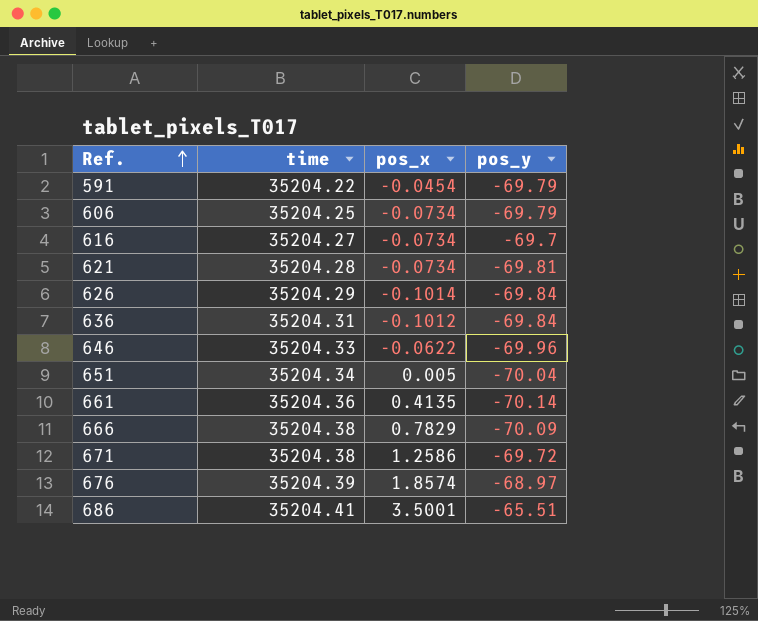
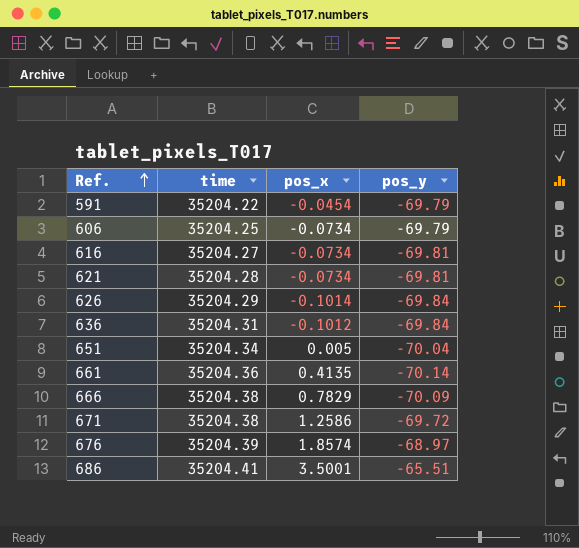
row 646: 35204.33 | -0.0622 | -69.96 -> none
616 | pos_y: -69.7 -> -69.81

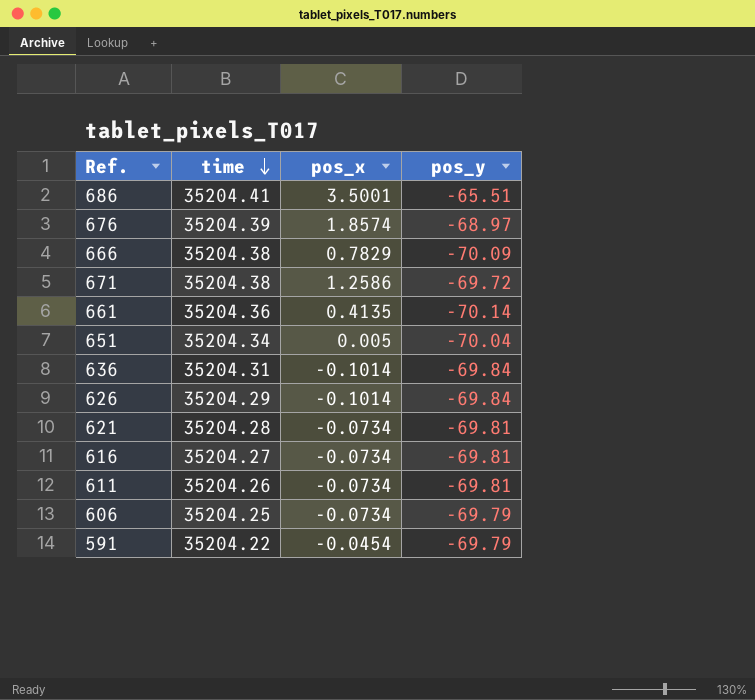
row order: Ref. ascending -> time descending
636 | pos_x: -0.1012 -> -0.1014
row 611: none -> 35204.26 | -0.0734 | -69.81

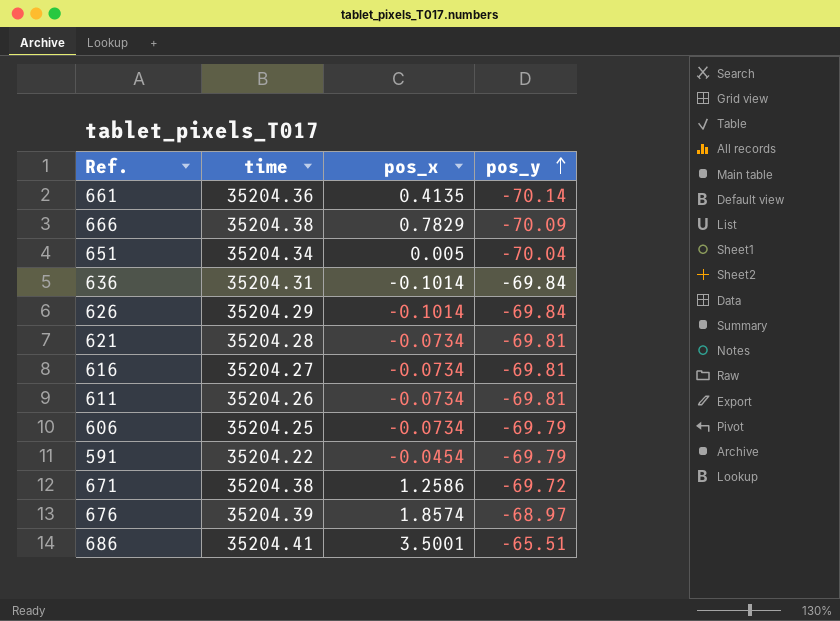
row order: time descending -> pos_y ascending

